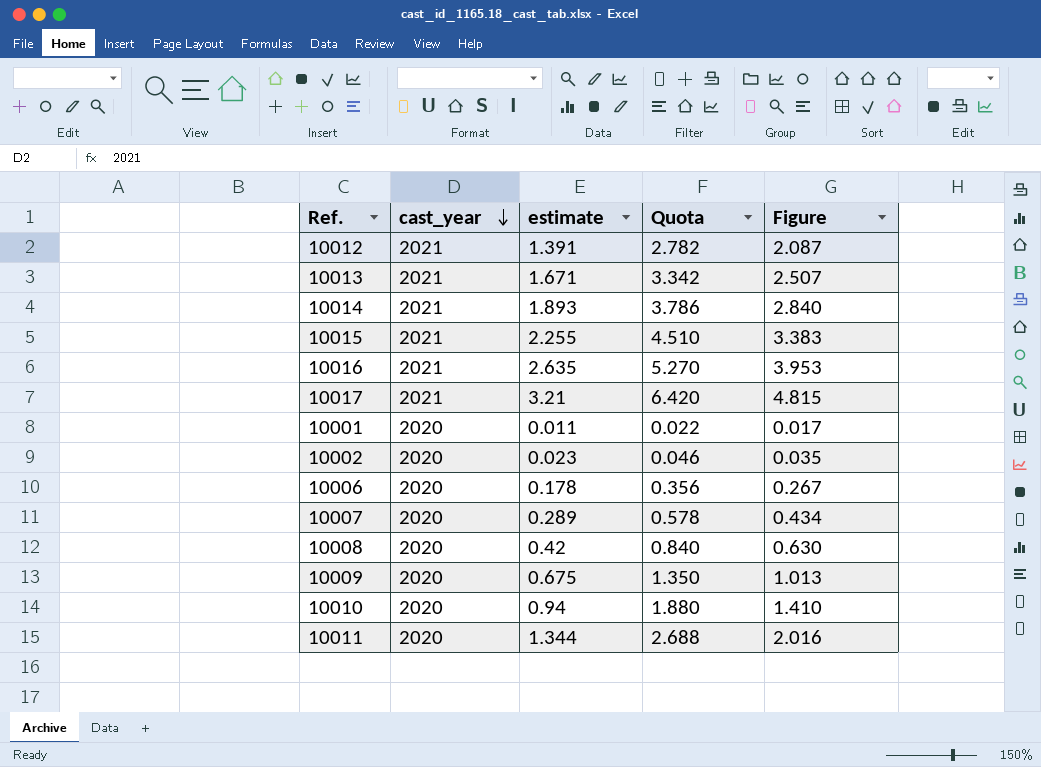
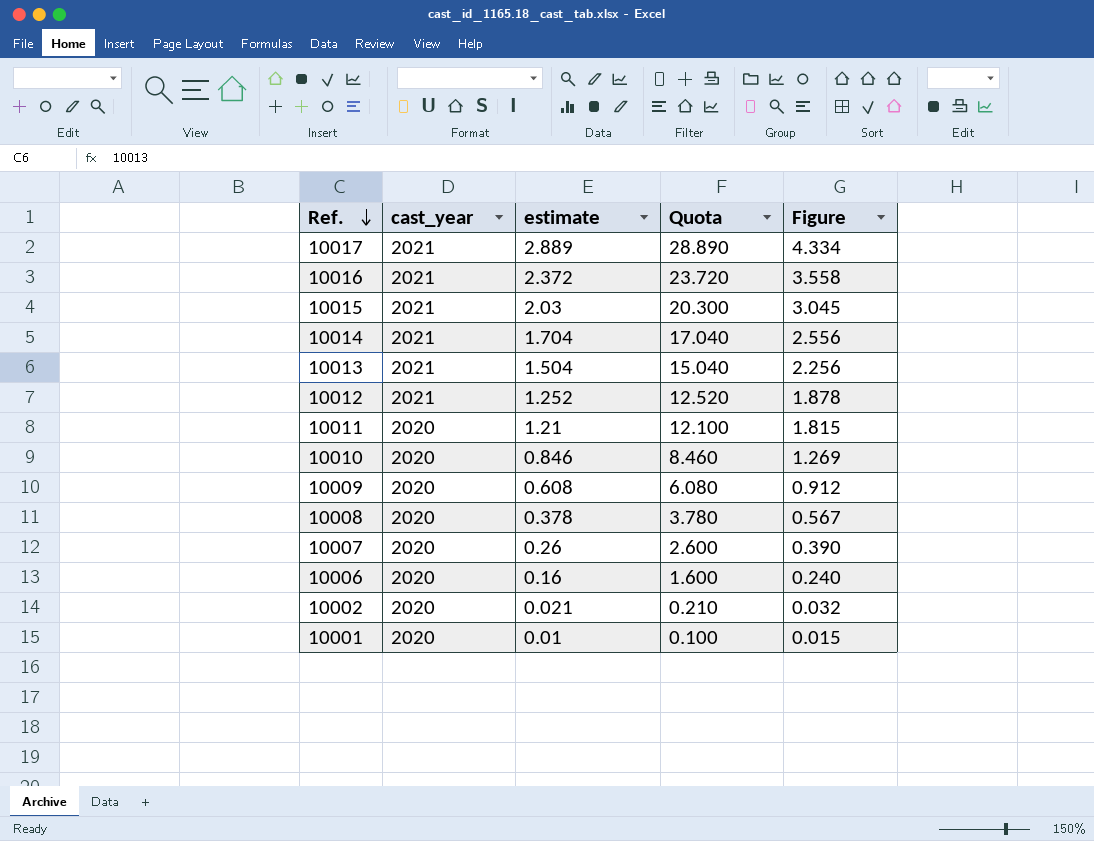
row order: cast_year descending -> Ref. descending
column Quota | formula: [estimate] * 2 -> [estimate] * 10
10017 | estimate: 3.21 -> 2.889
10017 | Figure: 4.815 -> 4.334
10016 | estimate: 2.635 -> 2.372
10016 | Figure: 3.953 -> 3.558
10015 | estimate: 2.255 -> 2.03
10015 | Figure: 3.383 -> 3.045
10014 | estimate: 1.893 -> 1.704
10014 | Figure: 2.840 -> 2.556
10013 | estimate: 1.671 -> 1.504
10013 | Figure: 2.507 -> 2.256
10012 | estimate: 1.391 -> 1.252
10012 | Figure: 2.087 -> 1.878
10011 | estimate: 1.344 -> 1.21
10011 | Figure: 2.016 -> 1.815
10010 | estimate: 0.94 -> 0.846
10010 | Figure: 1.410 -> 1.269
10009 | estimate: 0.675 -> 0.608
10009 | Figure: 1.013 -> 0.912
10008 | estimate: 0.42 -> 0.378
10008 | Figure: 0.630 -> 0.567
10007 | estimate: 0.289 -> 0.26
10007 | Figure: 0.434 -> 0.390
10006 | estimate: 0.178 -> 0.16
10006 | Figure: 0.267 -> 0.240
10002 | estimate: 0.023 -> 0.021
10002 | Figure: 0.035 -> 0.032
10001 | estimate: 0.011 -> 0.01
10001 | Figure: 0.017 -> 0.015

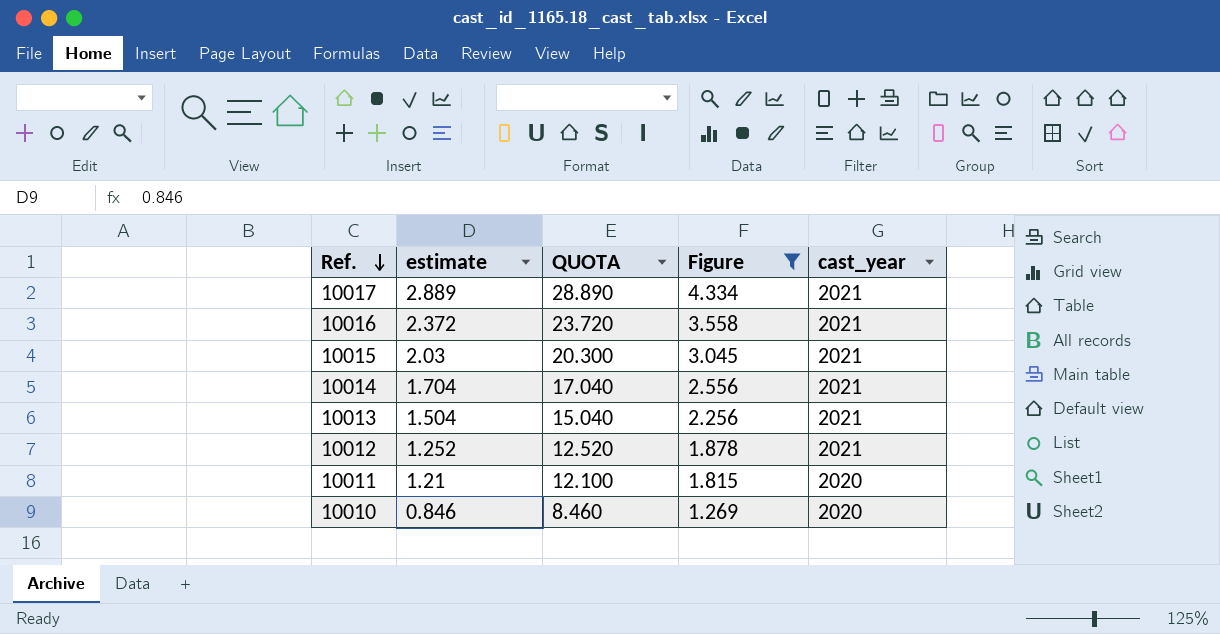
filter: none -> Figure >= 1.269
column name: Quota -> QUOTA
column cast_year | position: 2 -> 5

